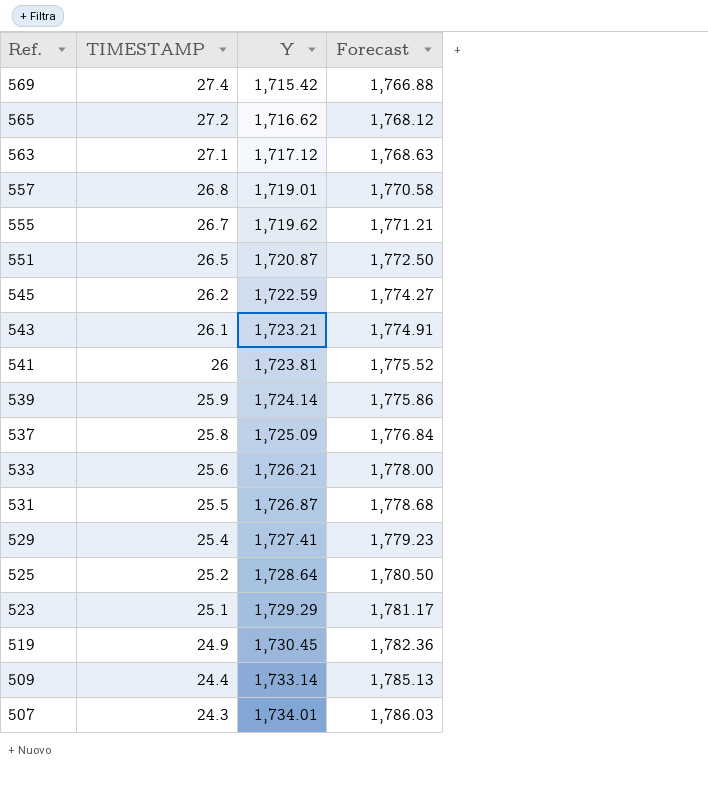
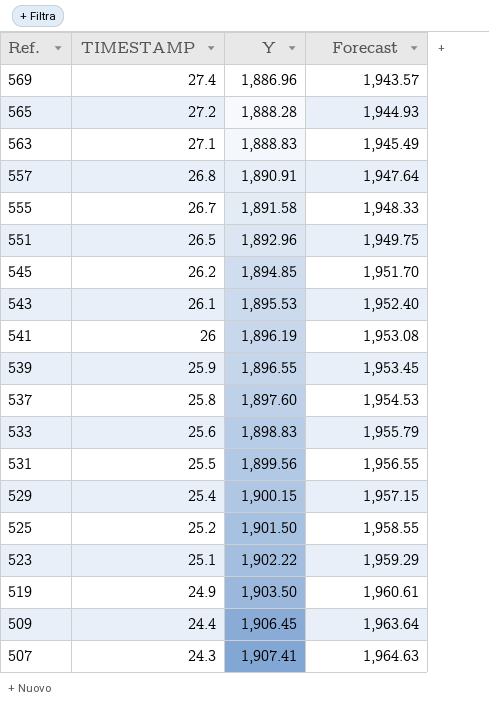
569 | Y: 1,715.42 -> 1,886.96
569 | Forecast: 1,766.88 -> 1,943.57
565 | Y: 1,716.62 -> 1,888.28
565 | Forecast: 1,768.12 -> 1,944.93
563 | Y: 1,717.12 -> 1,888.83
563 | Forecast: 1,768.63 -> 1,945.49
557 | Y: 1,719.01 -> 1,890.91
557 | Forecast: 1,770.58 -> 1,947.64
555 | Y: 1,719.62 -> 1,891.58
555 | Forecast: 1,771.21 -> 1,948.33
551 | Y: 1,720.87 -> 1,892.96
551 | Forecast: 1,772.50 -> 1,949.75
545 | Y: 1,722.59 -> 1,894.85
545 | Forecast: 1,774.27 -> 1,951.70
543 | Y: 1,723.21 -> 1,895.53
543 | Forecast: 1,774.91 -> 1,952.40
541 | Y: 1,723.81 -> 1,896.19
541 | Forecast: 1,775.52 -> 1,953.08
539 | Y: 1,724.14 -> 1,896.55
539 | Forecast: 1,775.86 -> 1,953.45
537 | Y: 1,725.09 -> 1,897.60
537 | Forecast: 1,776.84 -> 1,954.53
533 | Y: 1,726.21 -> 1,898.83
533 | Forecast: 1,778.00 -> 1,955.79
531 | Y: 1,726.87 -> 1,899.56
531 | Forecast: 1,778.68 -> 1,956.55
529 | Y: 1,727.41 -> 1,900.15
529 | Forecast: 1,779.23 -> 1,957.15
525 | Y: 1,728.64 -> 1,901.50
525 | Forecast: 1,780.50 -> 1,958.55
523 | Y: 1,729.29 -> 1,902.22
523 | Forecast: 1,781.17 -> 1,959.29
519 | Y: 1,730.45 -> 1,903.50
519 | Forecast: 1,782.36 -> 1,960.61
509 | Y: 1,733.14 -> 1,906.45
509 | Forecast: 1,785.13 -> 1,963.64
507 | Y: 1,734.01 -> 1,907.41
507 | Forecast: 1,786.03 -> 1,964.63

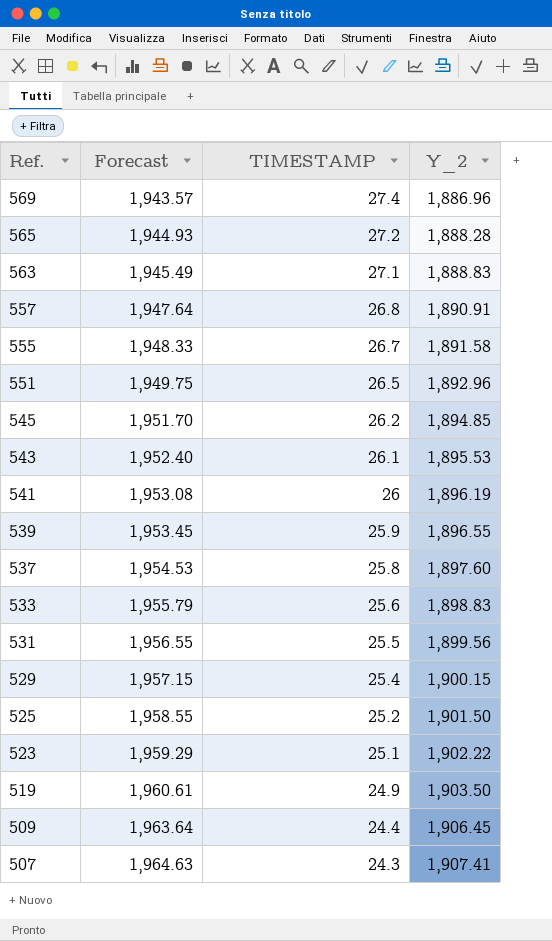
column Forecast | position: 4 -> 2
column name: Y -> Y_2

